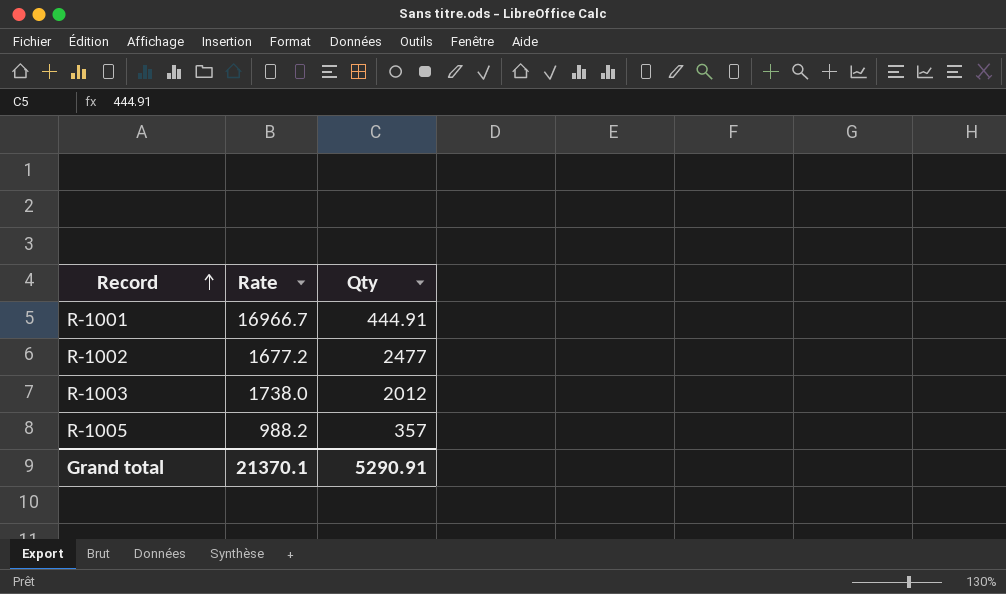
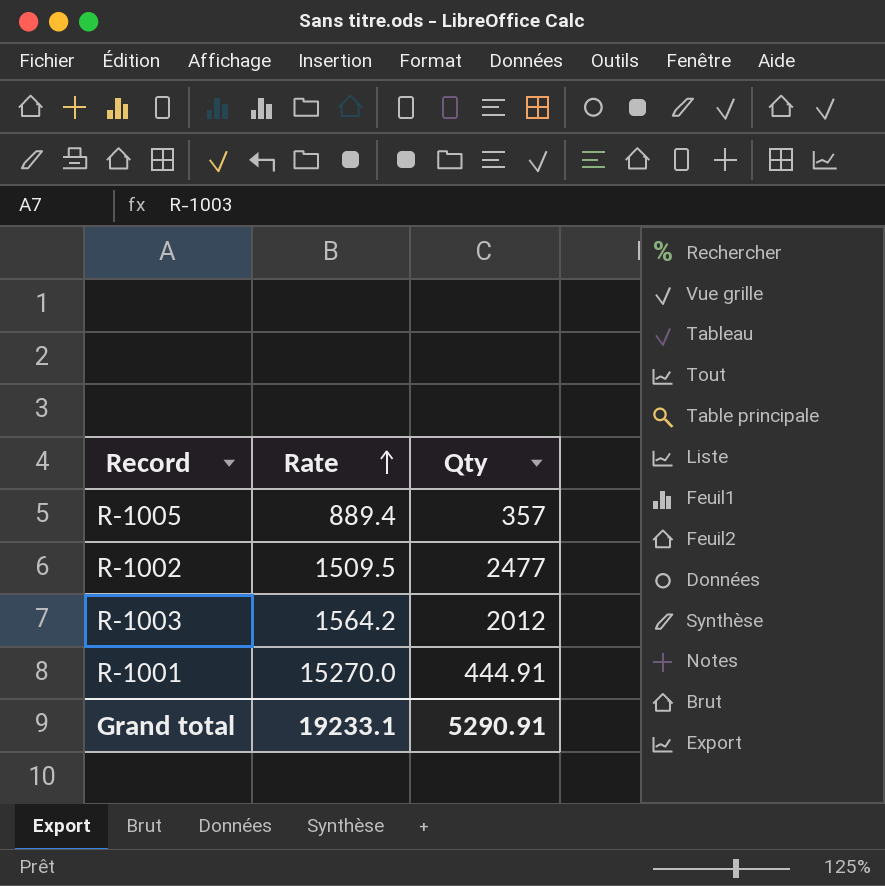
row order: Record ascending -> Rate ascending
R-1005 | Rate: 988.2 -> 889.4
R-1002 | Rate: 1677.2 -> 1509.5
R-1003 | Rate: 1738.0 -> 1564.2
R-1001 | Rate: 16966.7 -> 15270.0
Grand total | Rate: 21370.1 -> 19233.1

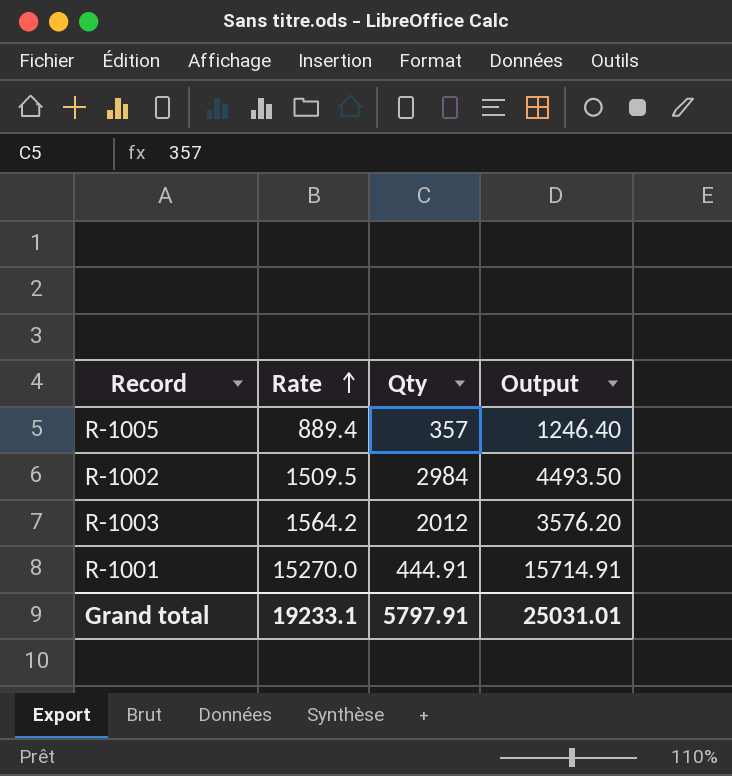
column Output | formula: none -> [Rate] + [Qty]
R-1002 | Qty: 2477 -> 2984
Grand total | Qty: 5290.91 -> 5797.91

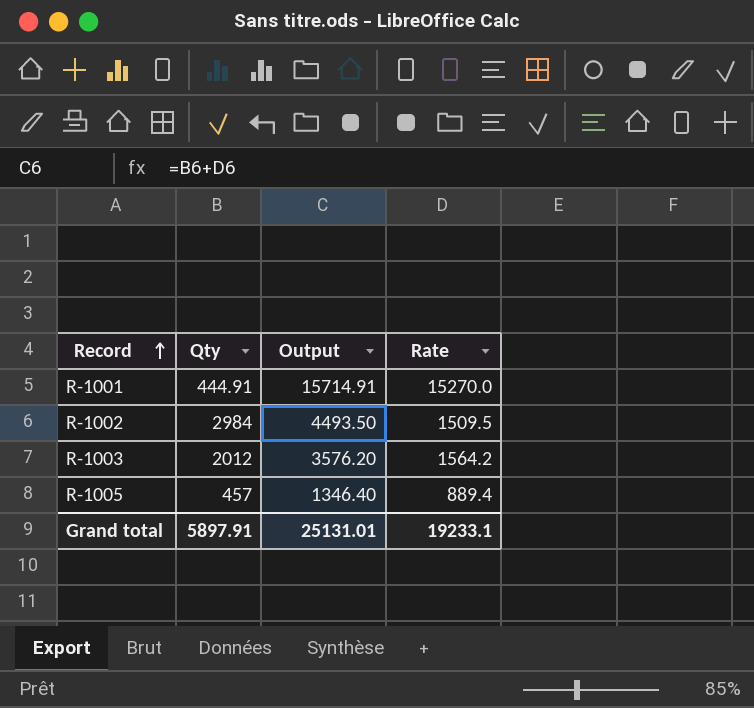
row order: Rate ascending -> Record ascending
column Rate | position: 2 -> 4
R-1005 | Qty: 357 -> 457
R-1005 | Output: 1246.40 -> 1346.40
Grand total | Qty: 5797.91 -> 5897.91
Grand total | Output: 25031.01 -> 25131.01

